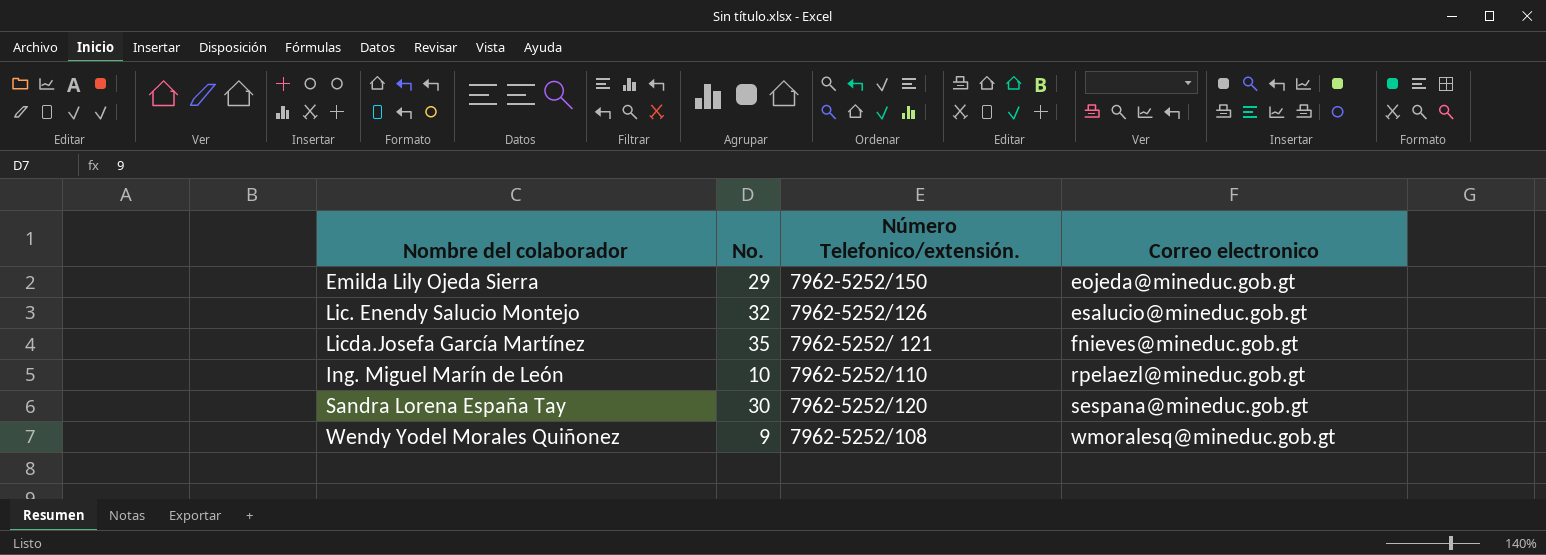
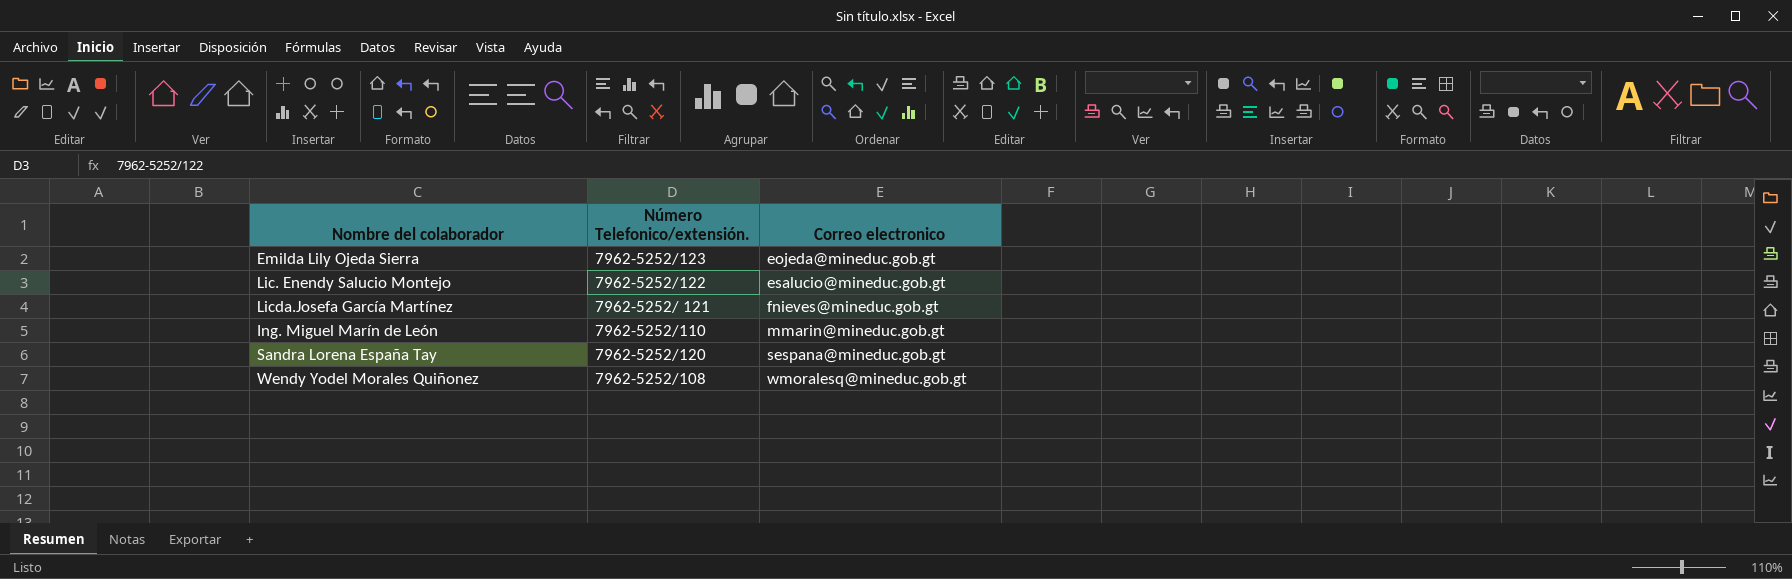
column No. | position: 2 -> none
Emilda Lily Ojeda Sierra | Número Telefonico/extensión.: 7962-5252/150 -> 7962-5252/123
Lic. Enendy Salucio Montejo | Número Telefonico/extensión.: 7962-5252/126 -> 7962-5252/122
Ing. Miguel Marín de León | Correo electronico: rpelaezl@mineduc.gob.gt -> mmarin@mineduc.gob.gt

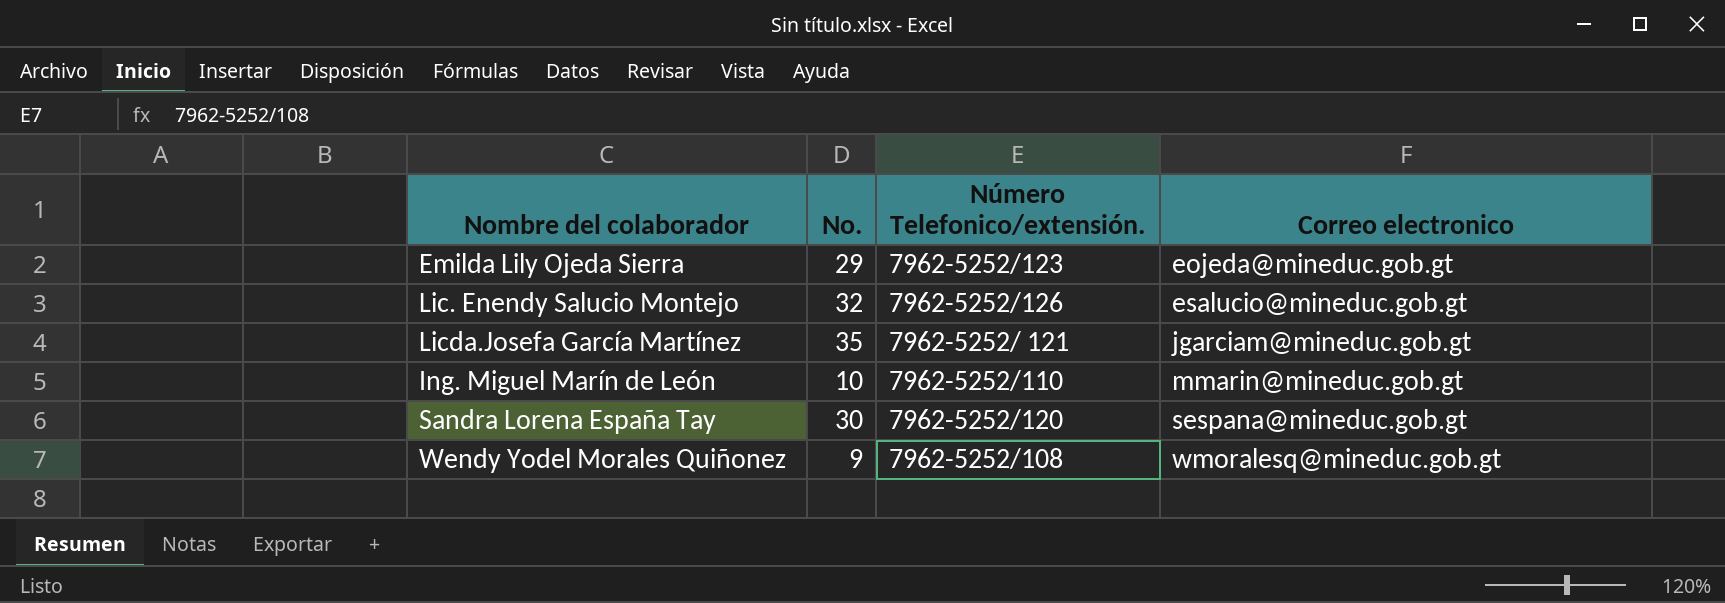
column No. | position: none -> 2
Lic. Enendy Salucio Montejo | Número Telefonico/extensión.: 7962-5252/122 -> 7962-5252/126
Licda.Josefa García Martínez | Correo electronico: fnieves@mineduc.gob.gt -> jgarciam@mineduc.gob.gt

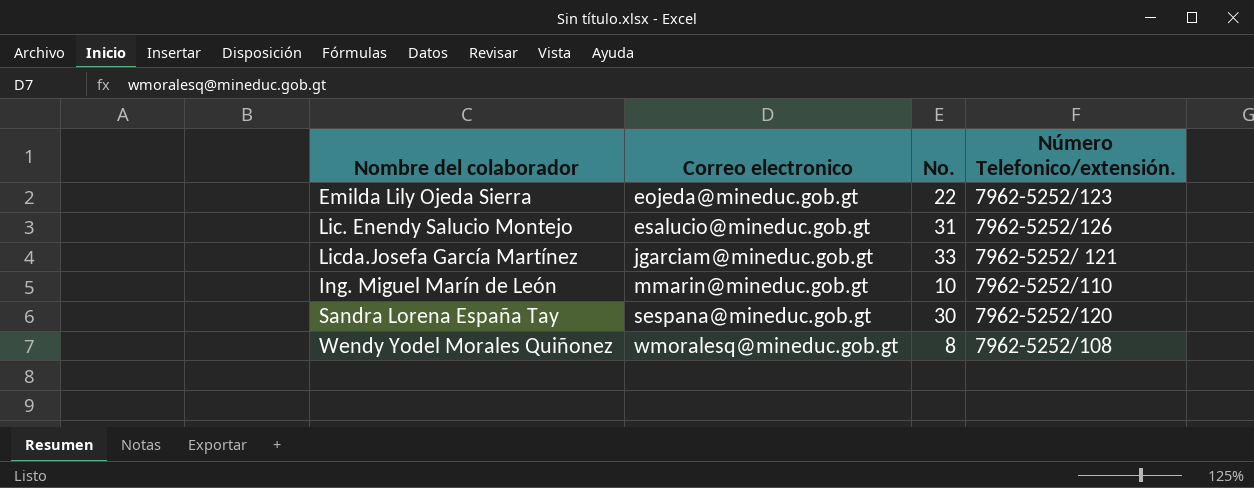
column Correo electronico | position: 4 -> 2
Emilda Lily Ojeda Sierra | No.: 29 -> 22
Lic. Enendy Salucio Montejo | No.: 32 -> 31
Licda.Josefa García Martínez | No.: 35 -> 33
Wendy Yodel Morales Quiñonez | No.: 9 -> 8

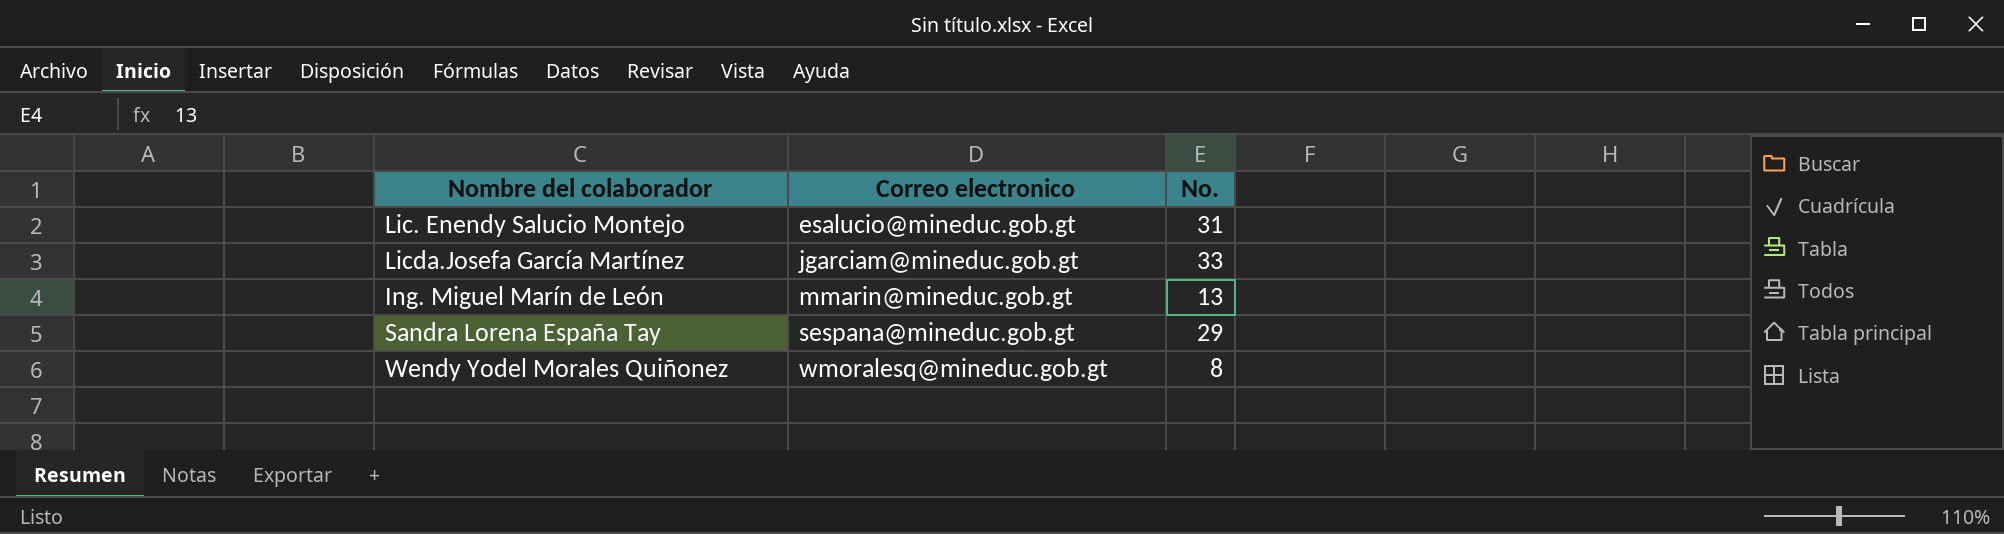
column Número Telefonico/extensión. | position: 4 -> none
row Emilda Lily Ojeda Sierra: eojeda@mineduc.gob.gt | 22 | 7962-5252/123 -> none
Ing. Miguel Marín de León | No.: 10 -> 13
Sandra Lorena España Tay | No.: 30 -> 29

